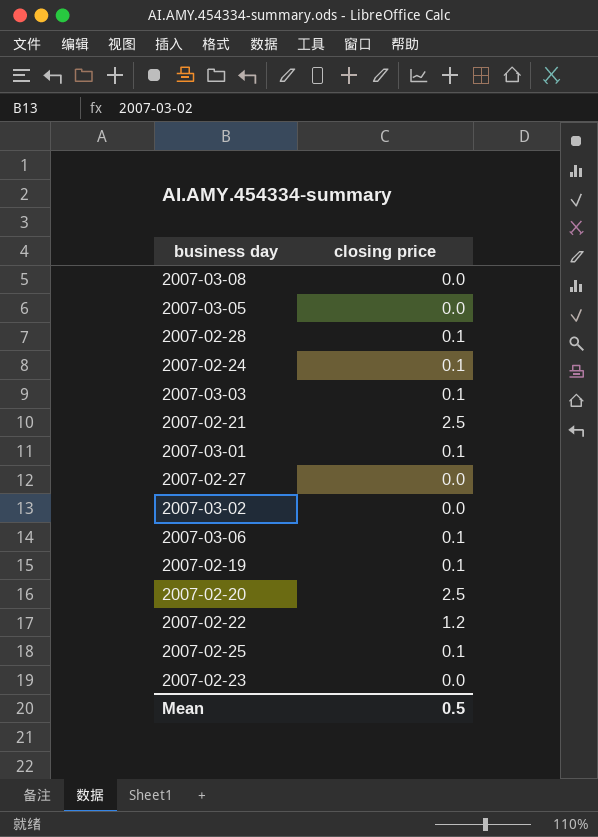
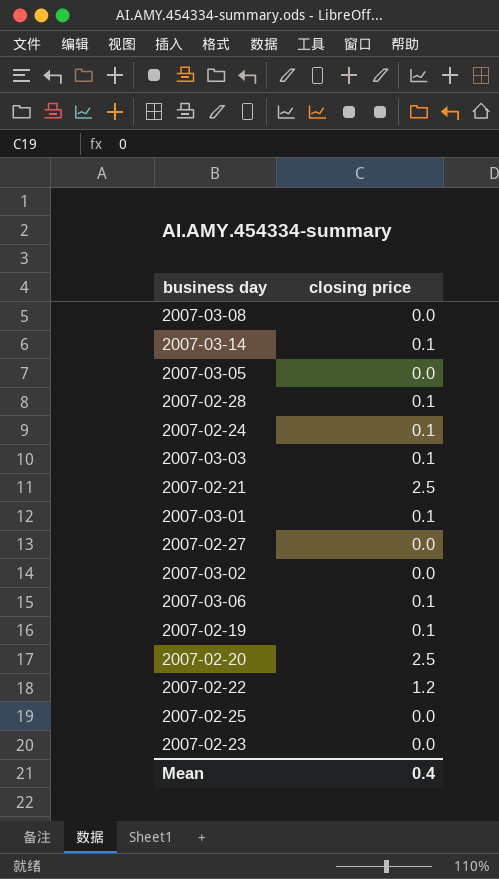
row 2007-03-14: none -> 0.1
2007-02-25 | closing price: 0.1 -> 0.0
Mean | closing price: 0.5 -> 0.4

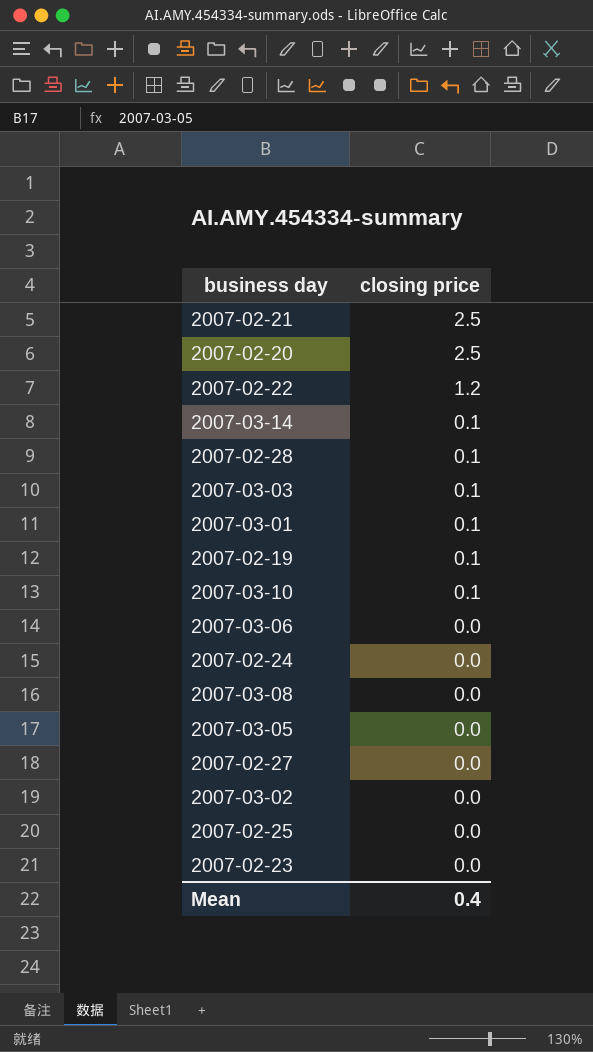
row order: none -> closing price descending
row 2007-03-10: none -> 0.1
2007-03-06 | closing price: 0.1 -> 0.0
2007-02-24 | closing price: 0.1 -> 0.0

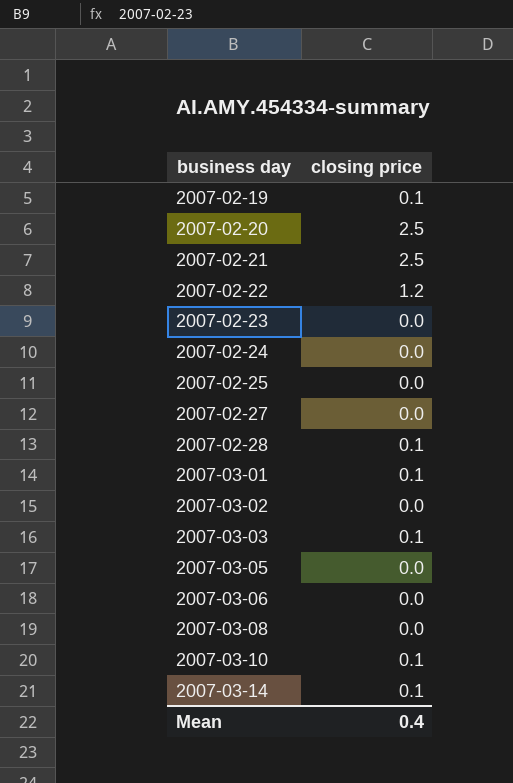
row order: closing price descending -> business day ascending

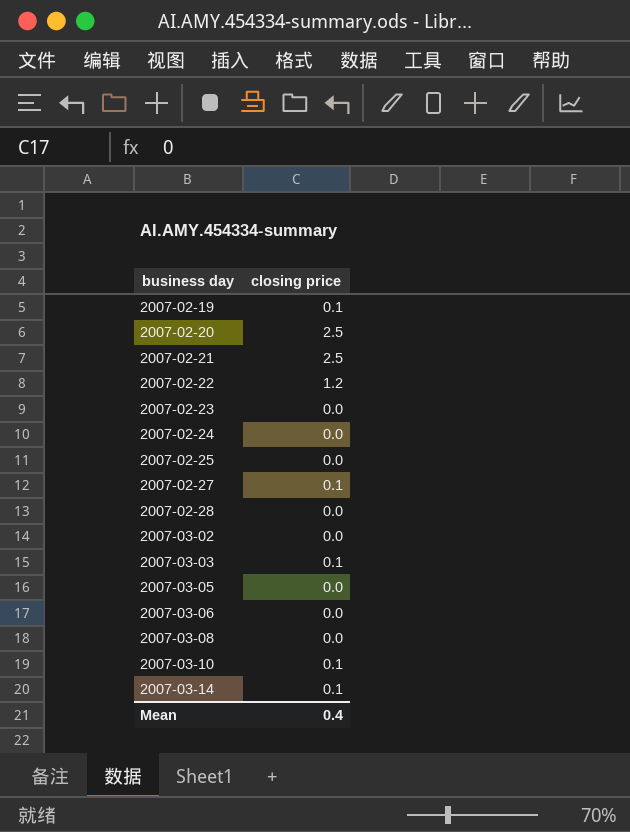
row 2007-03-01: 0.1 -> none
2007-02-27 | closing price: 0.0 -> 0.1
2007-02-28 | closing price: 0.1 -> 0.0

